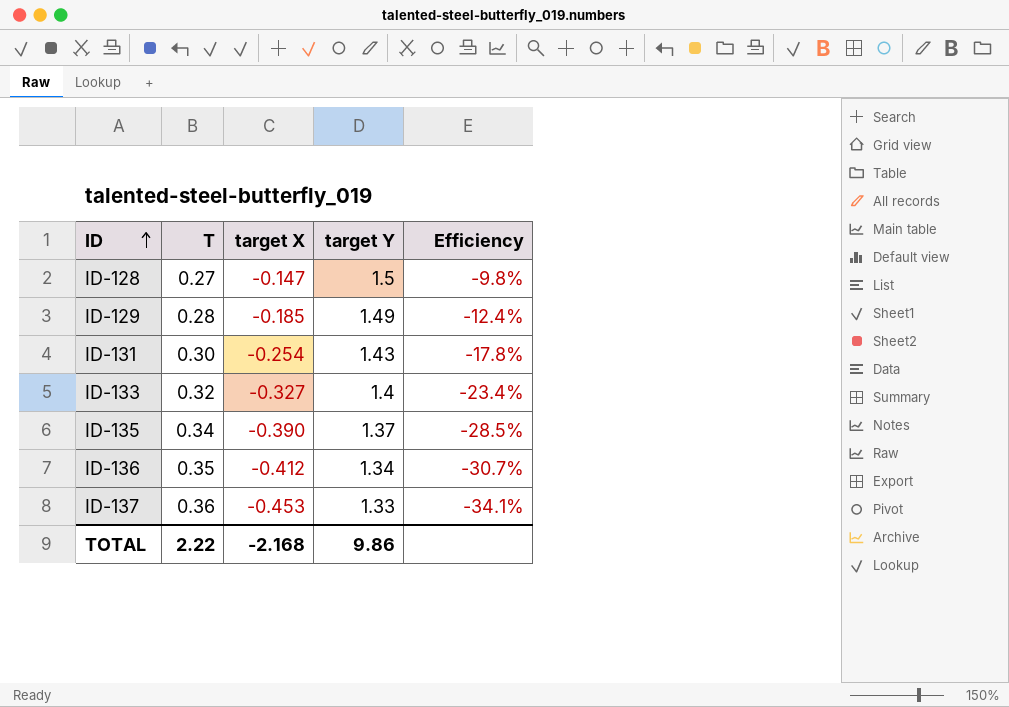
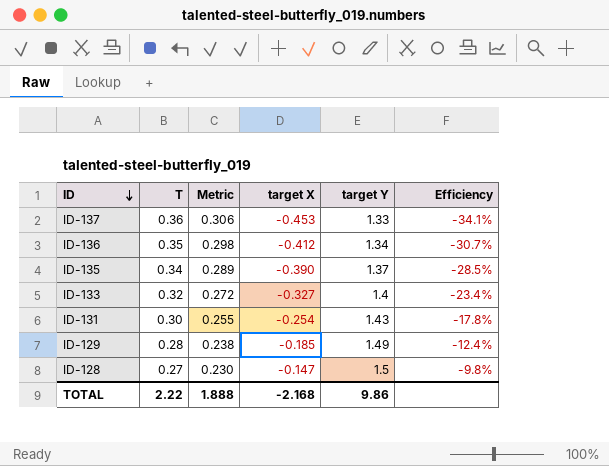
row order: ID ascending -> ID descending
column Metric | formula: none -> [T] * 0.85

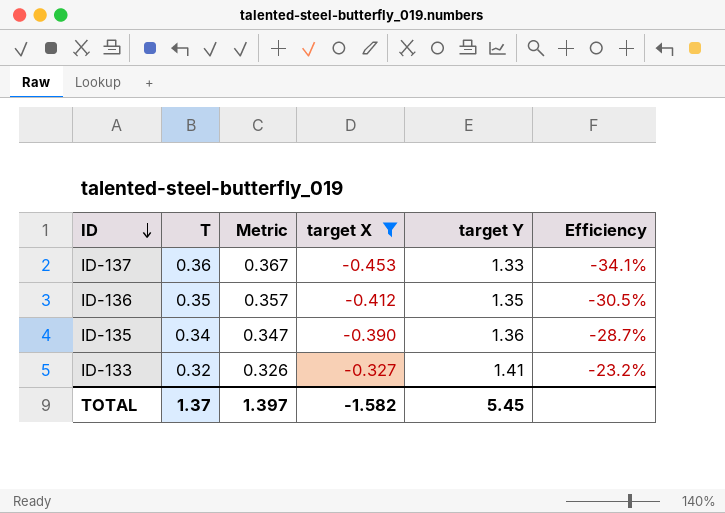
filter: none -> target X <= -0.327
column Metric | formula: [T] * 0.85 -> [T] * 1.02
ID-136 | target Y: 1.34 -> 1.35
ID-136 | Efficiency: -30.7% -> -30.5%
ID-135 | target Y: 1.37 -> 1.36
ID-135 | Efficiency: -28.5% -> -28.7%
ID-133 | target Y: 1.4 -> 1.41
ID-133 | Efficiency: -23.4% -> -23.2%
TOTAL | T: 2.22 -> 1.37
TOTAL | Metric: 1.888 -> 1.397
TOTAL | target X: -2.168 -> -1.582
TOTAL | target Y: 9.86 -> 5.45

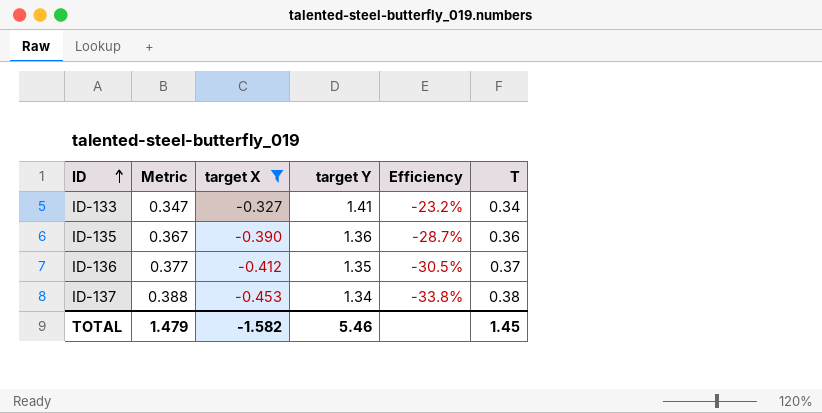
row order: ID descending -> ID ascending
column T | position: 2 -> 6
ID-133 | Metric: 0.326 -> 0.347
ID-133 | T: 0.32 -> 0.34
ID-135 | Metric: 0.347 -> 0.367
ID-135 | T: 0.34 -> 0.36
ID-136 | Metric: 0.357 -> 0.377
ID-136 | T: 0.35 -> 0.37
ID-137 | Metric: 0.367 -> 0.388
ID-137 | target Y: 1.33 -> 1.34
ID-137 | Efficiency: -34.1% -> -33.8%
ID-137 | T: 0.36 -> 0.38
TOTAL | Metric: 1.397 -> 1.479
TOTAL | target Y: 5.45 -> 5.46
TOTAL | T: 1.37 -> 1.45

